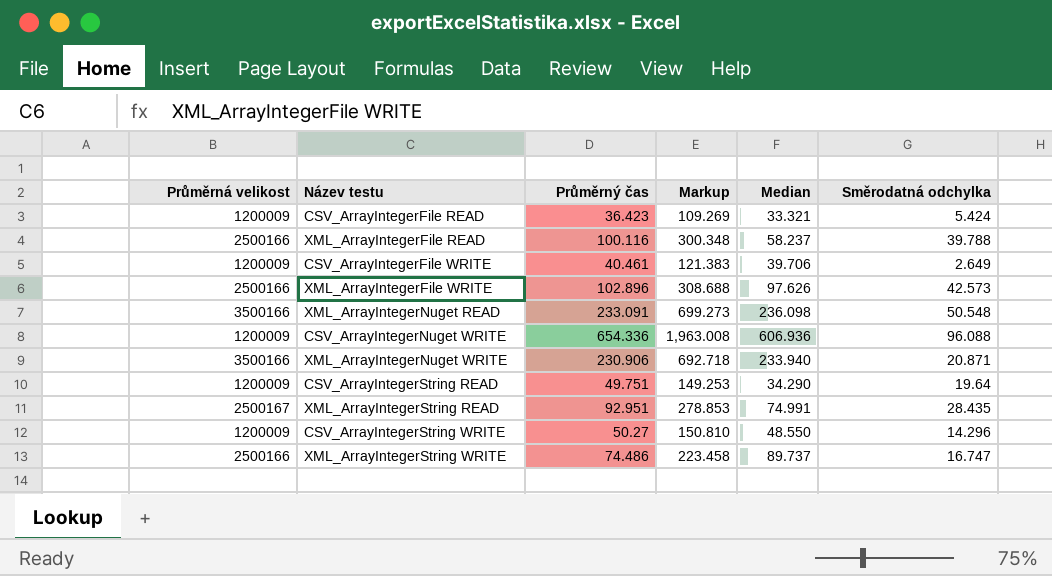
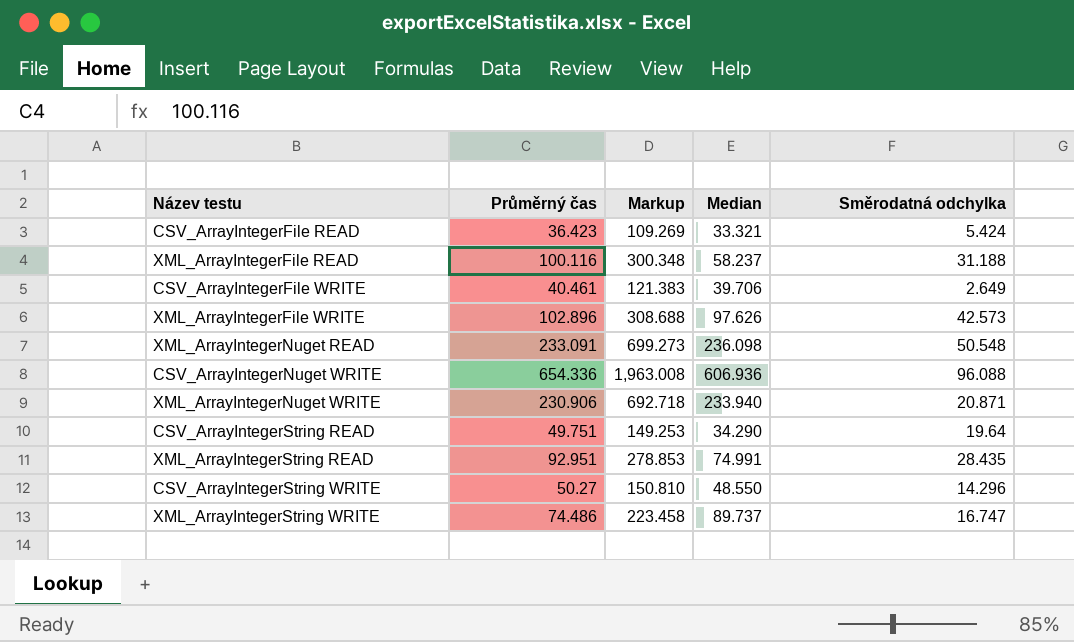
column Průměrná velikost | position: 1 -> none
XML_ArrayIntegerFile READ | Směrodatná odchylka: 39.788 -> 31.188

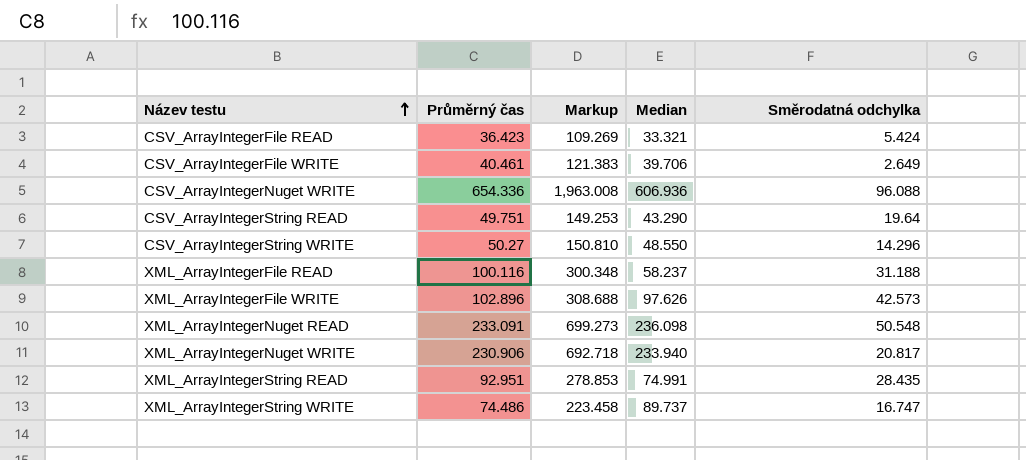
row order: none -> Název testu ascending
CSV_ArrayIntegerString READ | Median: 34.290 -> 43.290
XML_ArrayIntegerNuget WRITE | Směrodatná odchylka: 20.871 -> 20.817

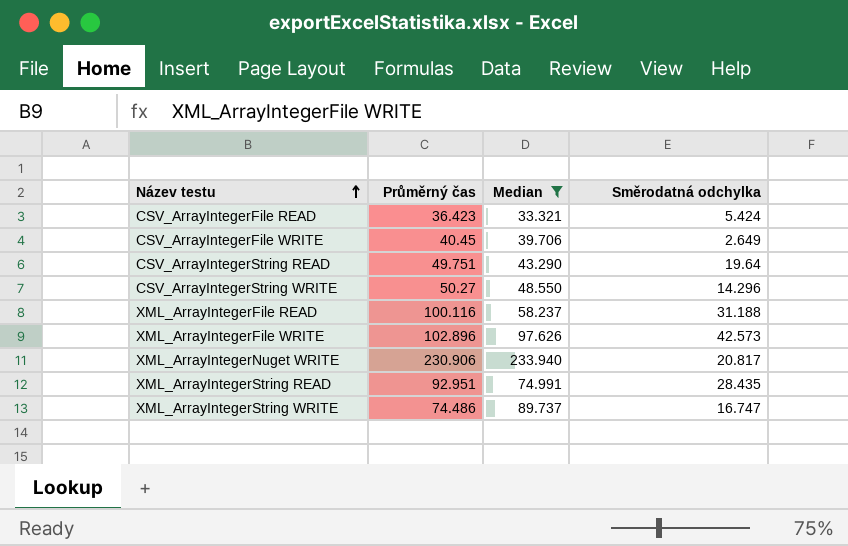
filter: none -> Median <= 233.940
column Markup | formula: [Průměrný čas] * 3 -> none
CSV_ArrayIntegerFile WRITE | Průměrný čas: 40.461 -> 40.45

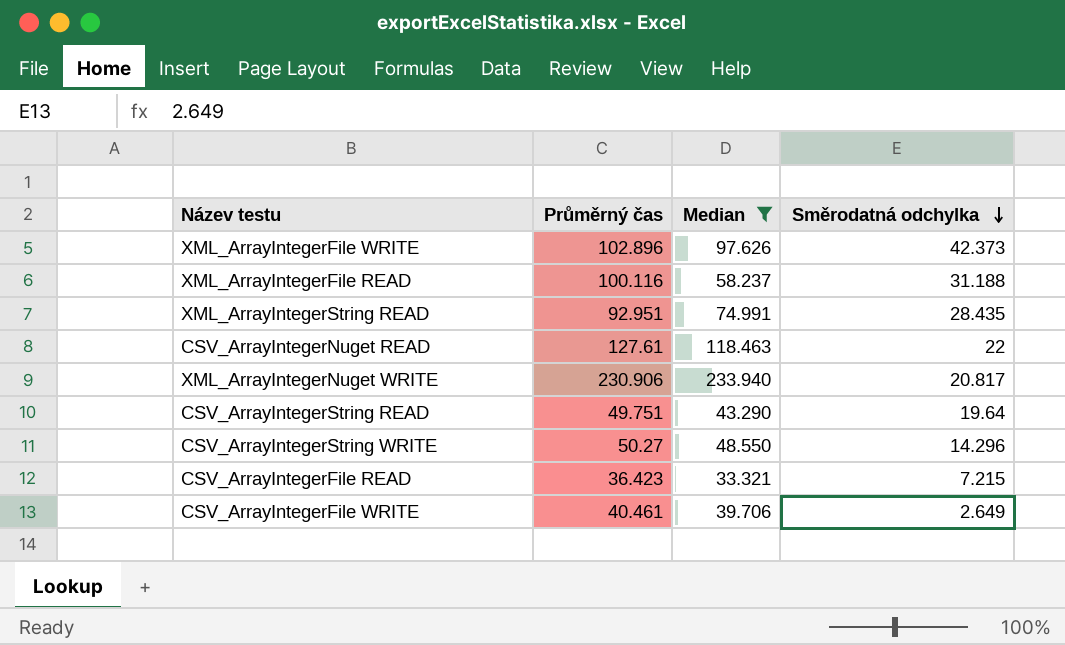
row order: Název testu ascending -> Směrodatná odchylka descending
row XML_ArrayIntegerString WRITE: 74.486 | 89.737 | 16.747 -> none
XML_ArrayIntegerFile WRITE | Směrodatná odchylka: 42.573 -> 42.373
row CSV_ArrayIntegerNuget READ: none -> 127.61 | 118.463 | 22
CSV_ArrayIntegerFile READ | Směrodatná odchylka: 5.424 -> 7.215
CSV_ArrayIntegerFile WRITE | Průměrný čas: 40.45 -> 40.461

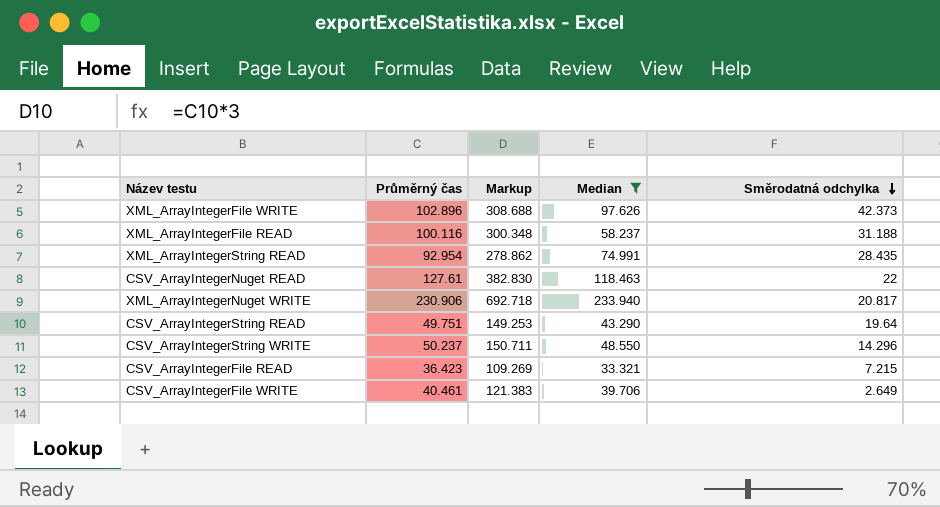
column Markup | formula: none -> [Průměrný čas] * 3
XML_ArrayIntegerString READ | Průměrný čas: 92.951 -> 92.954
CSV_ArrayIntegerString WRITE | Průměrný čas: 50.27 -> 50.237

